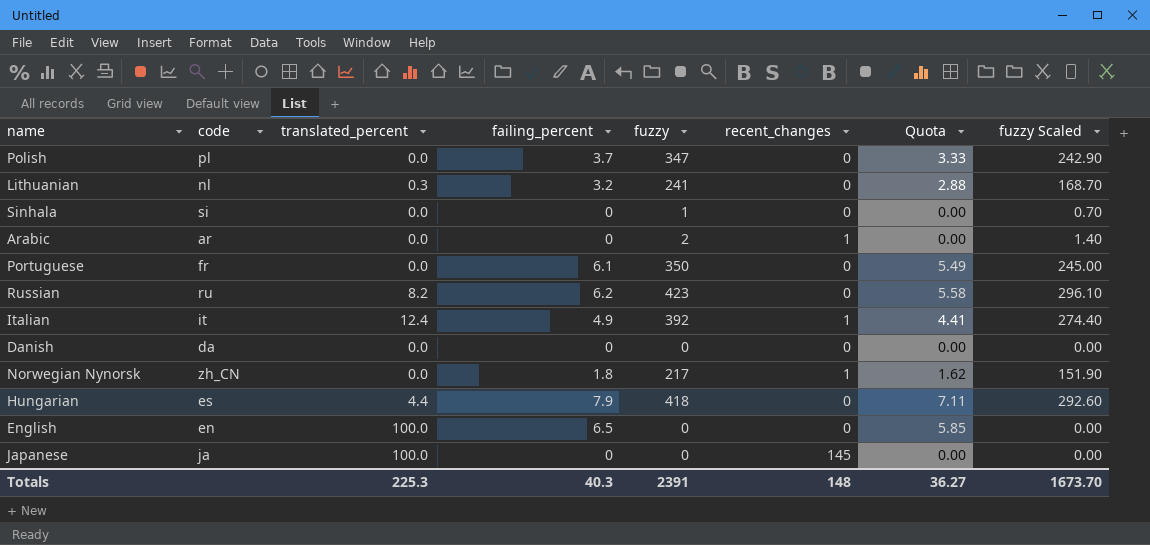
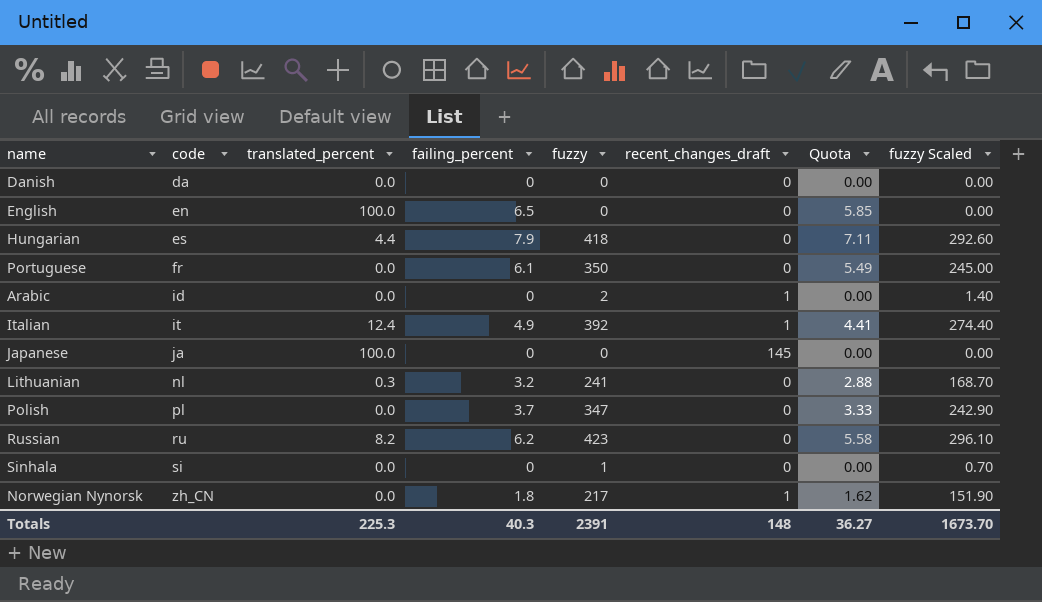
row order: none -> code ascending
column name: recent_changes -> recent_changes_draft
Arabic | code: ar -> id

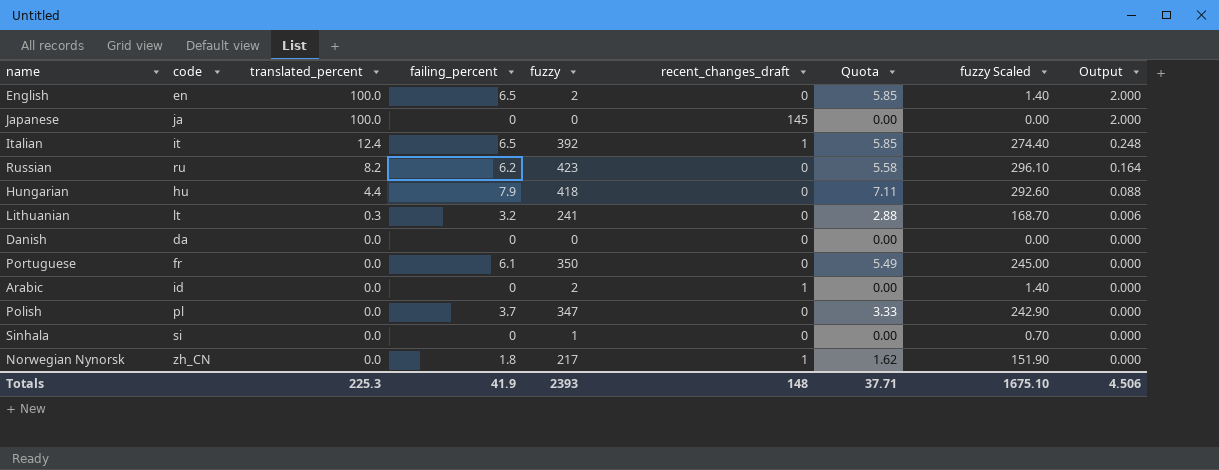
row order: code ascending -> translated_percent descending
column Output | formula: none -> [translated_percent] * 0.02
English | fuzzy: 0 -> 2
English | fuzzy Scaled: 0.00 -> 1.40
Italian | failing_percent: 4.9 -> 6.5
Italian | Quota: 4.41 -> 5.85
Hungarian | code: es -> hu
Lithuanian | code: nl -> lt
Totals | failing_percent: 40.3 -> 41.9
Totals | fuzzy: 2391 -> 2393
Totals | Quota: 36.27 -> 37.71
Totals | fuzzy Scaled: 1673.70 -> 1675.10

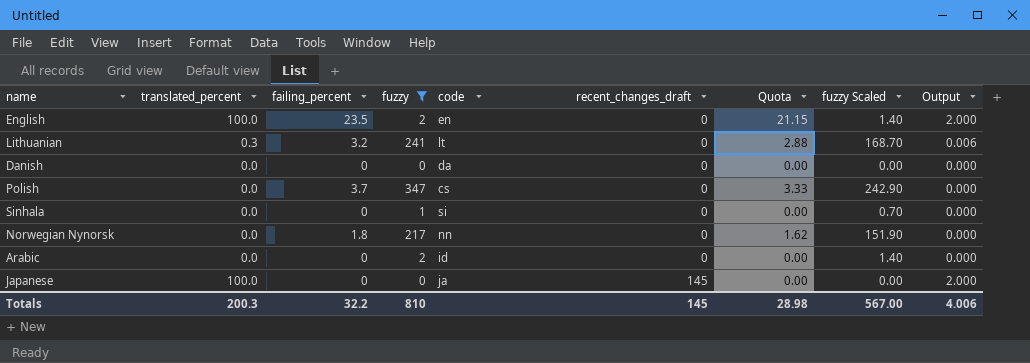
filter: none -> fuzzy <= 347
row order: translated_percent descending -> recent_changes_draft ascending
column code | position: 2 -> 5
English | failing_percent: 6.5 -> 23.5
English | Quota: 5.85 -> 21.15
Polish | code: pl -> cs
Norwegian Nynorsk | code: zh_CN -> nn
Norwegian Nynorsk | recent_changes_draft: 1 -> 0
Arabic | recent_changes_draft: 1 -> 0
Totals | translated_percent: 225.3 -> 200.3
Totals | failing_percent: 41.9 -> 32.2
Totals | fuzzy: 2393 -> 810
Totals | recent_changes_draft: 148 -> 145
Totals | Quota: 37.71 -> 28.98
Totals | fuzzy Scaled: 1675.10 -> 567.00
Totals | Output: 4.506 -> 4.006

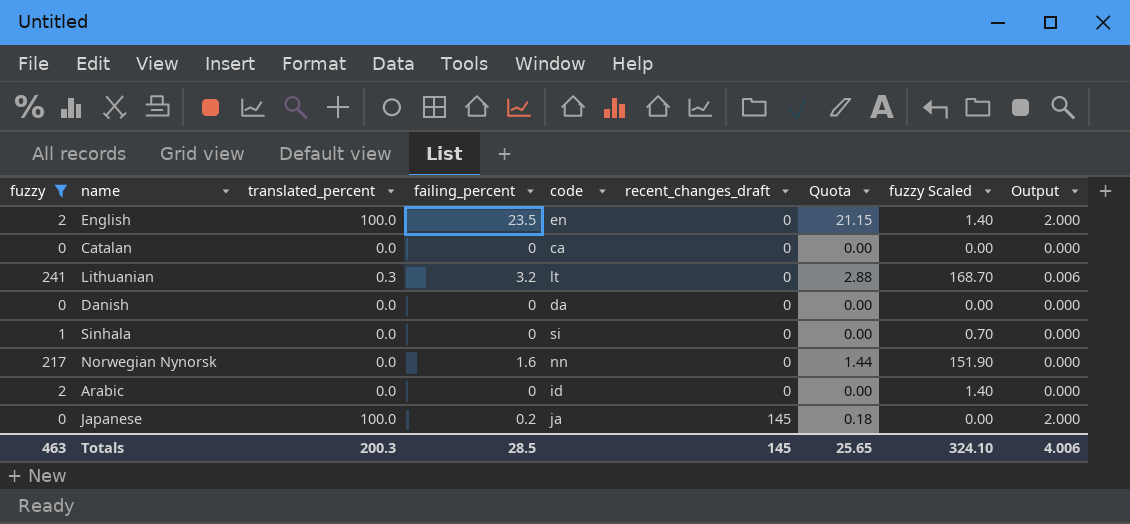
column fuzzy | position: 4 -> 1
row Polish: 0.0 | 3.7 | 347 | cs | 0 | 3.33 | 242.90 | 0.000 -> none
row Catalan: none -> 0 | 0.0 | 0 | ca | 0 | 0.00 | 0.00 | 0.000
Norwegian Nynorsk | failing_percent: 1.8 -> 1.6
Norwegian Nynorsk | Quota: 1.62 -> 1.44
Japanese | failing_percent: 0 -> 0.2
Japanese | Quota: 0.00 -> 0.18
Totals | fuzzy: 810 -> 463
Totals | failing_percent: 32.2 -> 28.5
Totals | Quota: 28.98 -> 25.65
Totals | fuzzy Scaled: 567.00 -> 324.10

